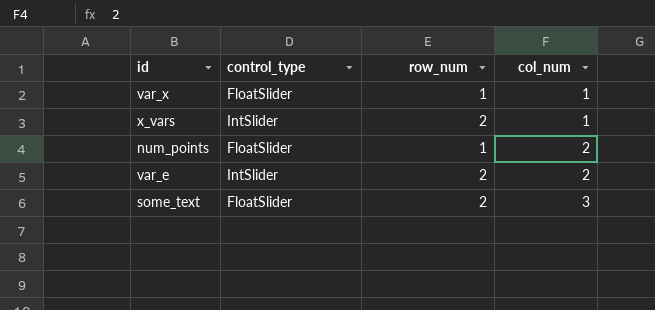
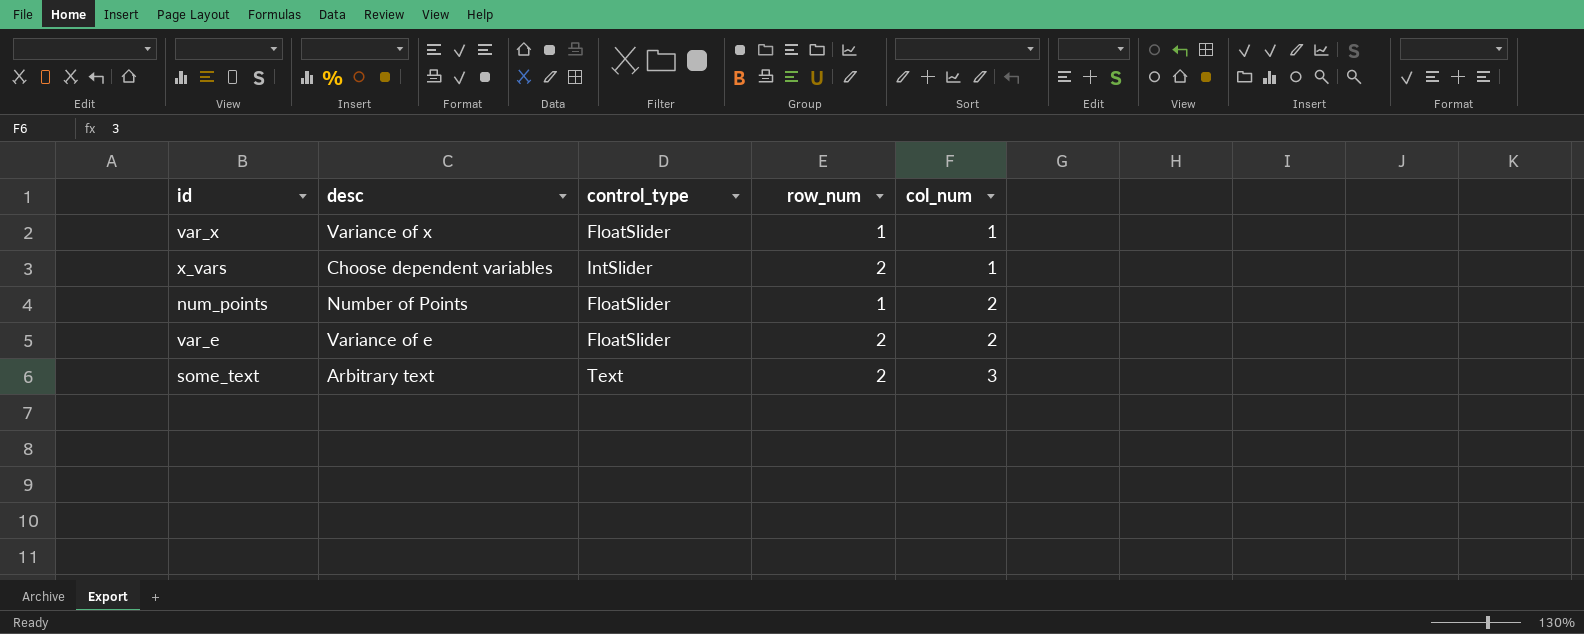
column desc | position: none -> 2
var_e | control_type: IntSlider -> FloatSlider
some_text | control_type: FloatSlider -> Text

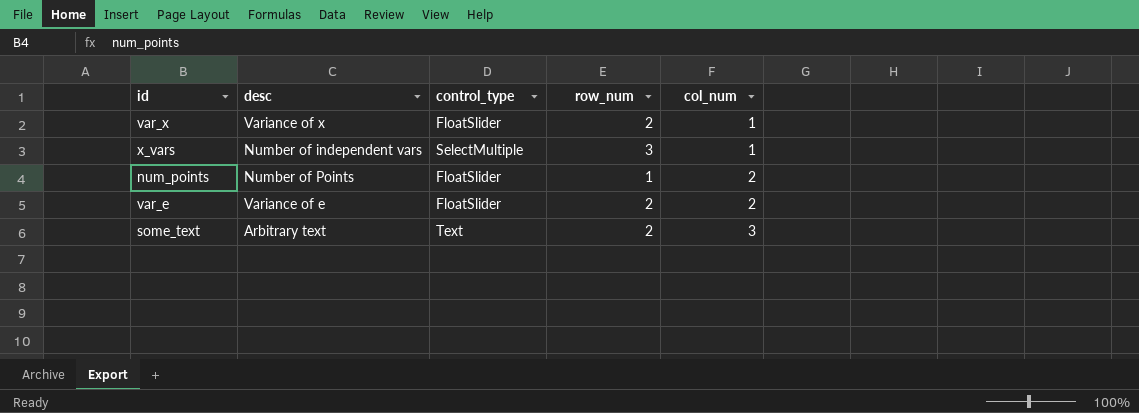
var_x | row_num: 1 -> 2
x_vars | desc: Choose dependent variables -> Number of independent vars
x_vars | control_type: IntSlider -> SelectMultiple
x_vars | row_num: 2 -> 3

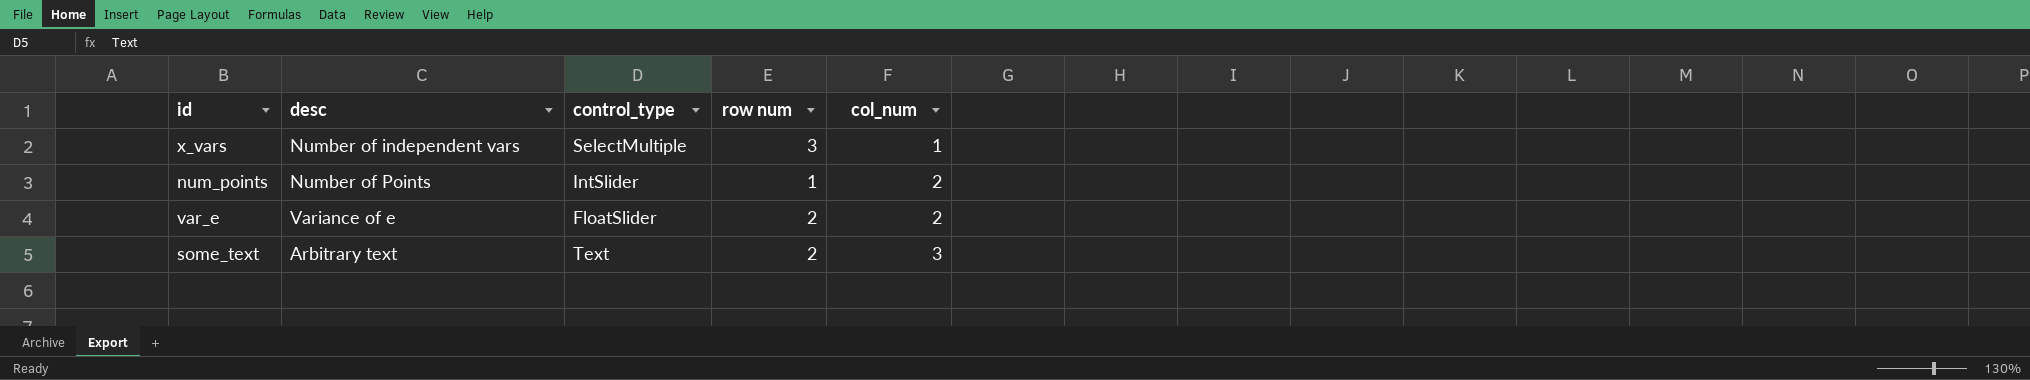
column name: row_num -> row num
row var_x: Variance of x | FloatSlider | 2 | 1 -> none
num_points | control_type: FloatSlider -> IntSlider

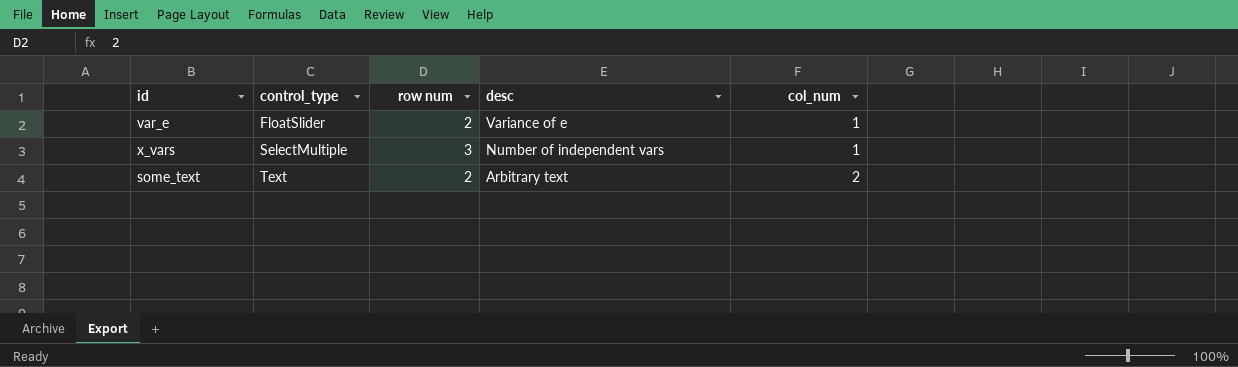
row order: col_num ascending -> control_type ascending
column desc | position: 2 -> 4
row num_points: Number of Points | IntSlider | 1 | 2 -> none
var_e | col_num: 2 -> 1
some_text | col_num: 3 -> 2

